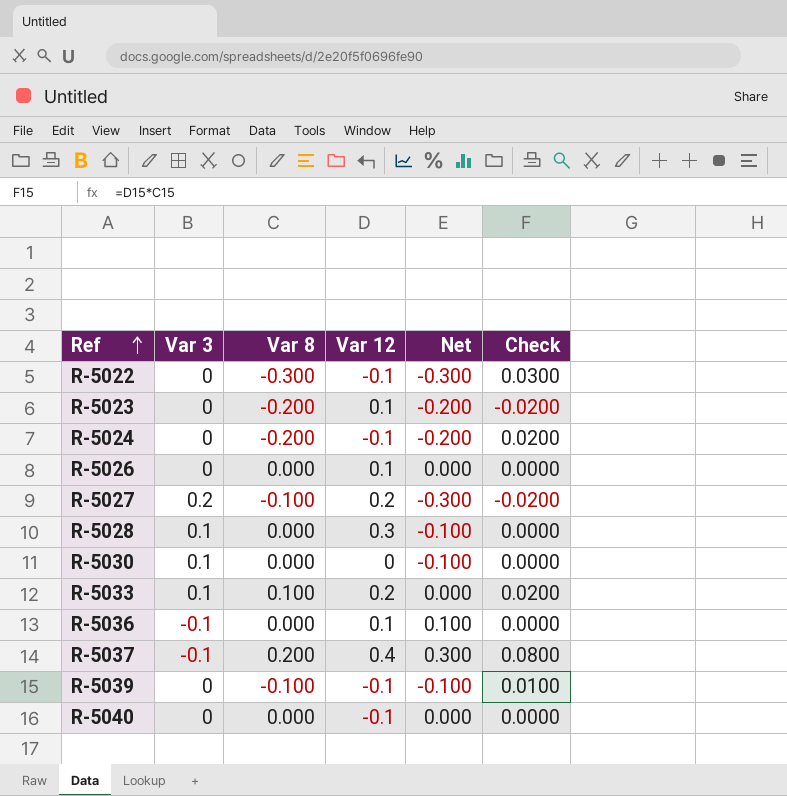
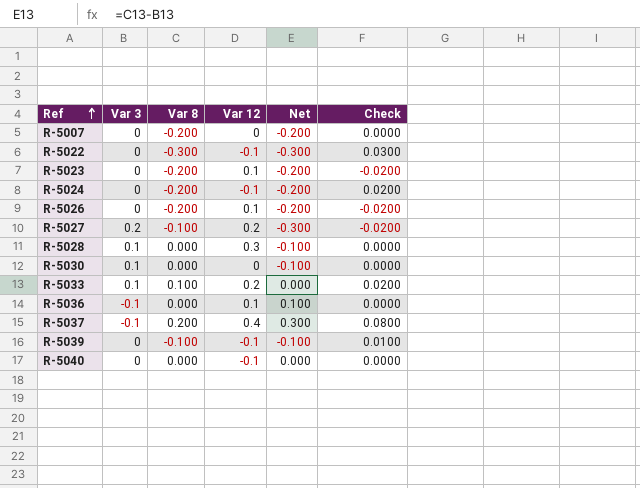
row R-5007: none -> 0 | -0.200 | 0 | -0.200 | 0.0000
R-5026 | Var 8: 0.000 -> -0.200
R-5026 | Net: 0.000 -> -0.200
R-5026 | Check: 0.0000 -> -0.0200

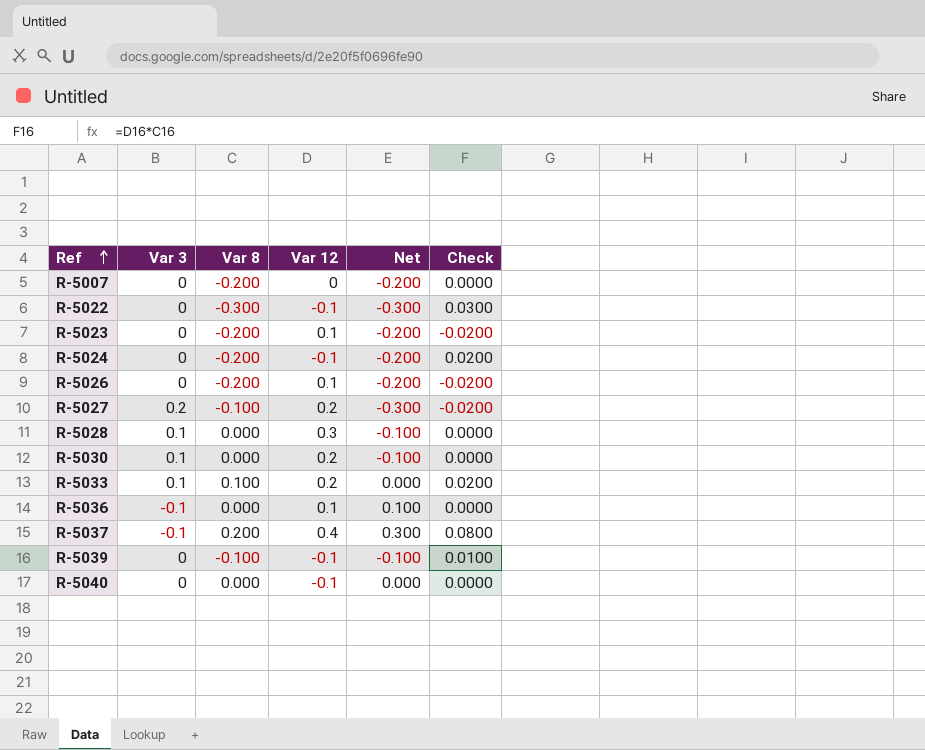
R-5030 | Var 12: 0 -> 0.2

